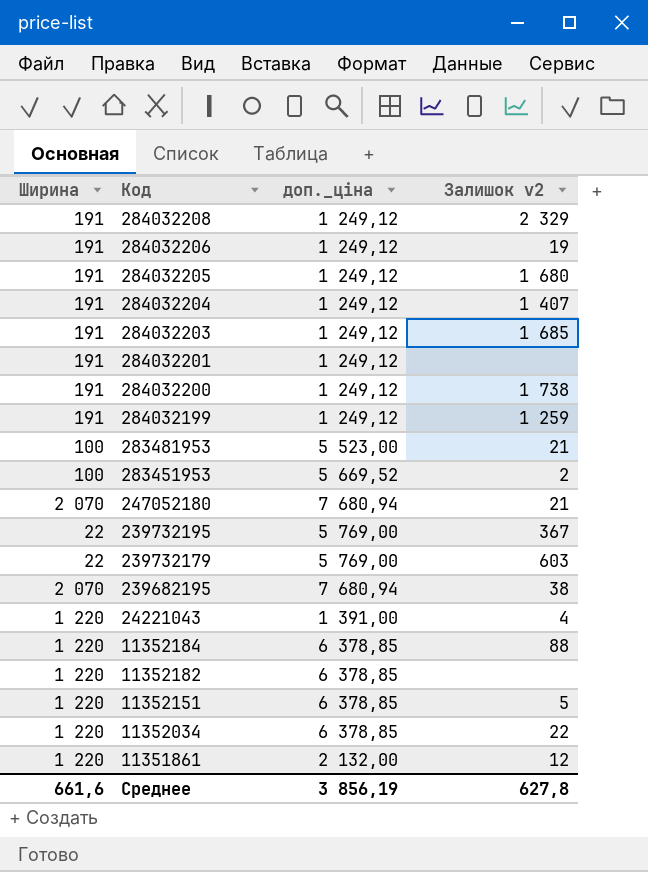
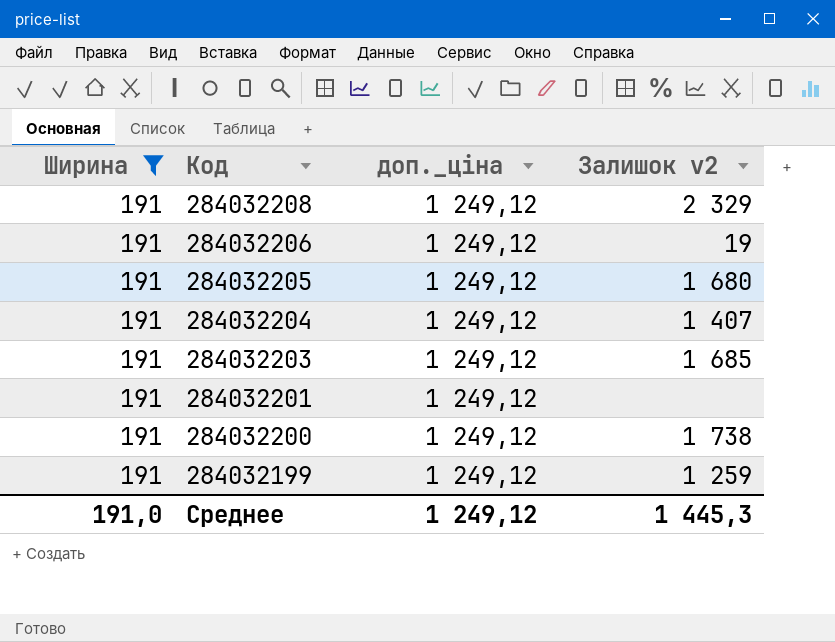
filter: none -> Ширина = 191
Среднее | Ширина: 661,6 -> 191,0
Среднее | доп._ціна: 3 856,19 -> 1 249,12
Среднее | Залишок v2: 627,8 -> 1 445,3

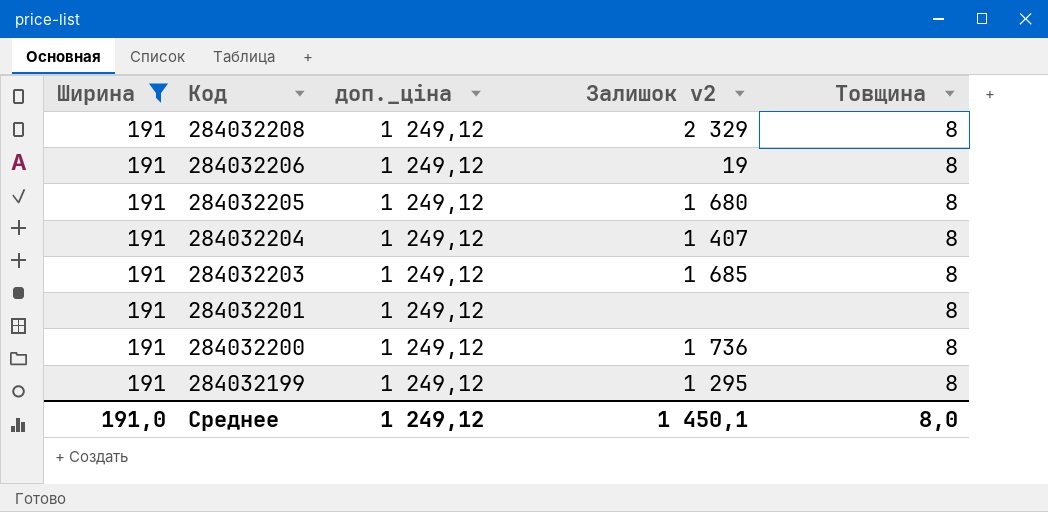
column Товщина | position: none -> 5
284032200 | Залишок v2: 1 738 -> 1 736
284032199 | Залишок v2: 1 259 -> 1 295
Среднее | Залишок v2: 1 445,3 -> 1 450,1

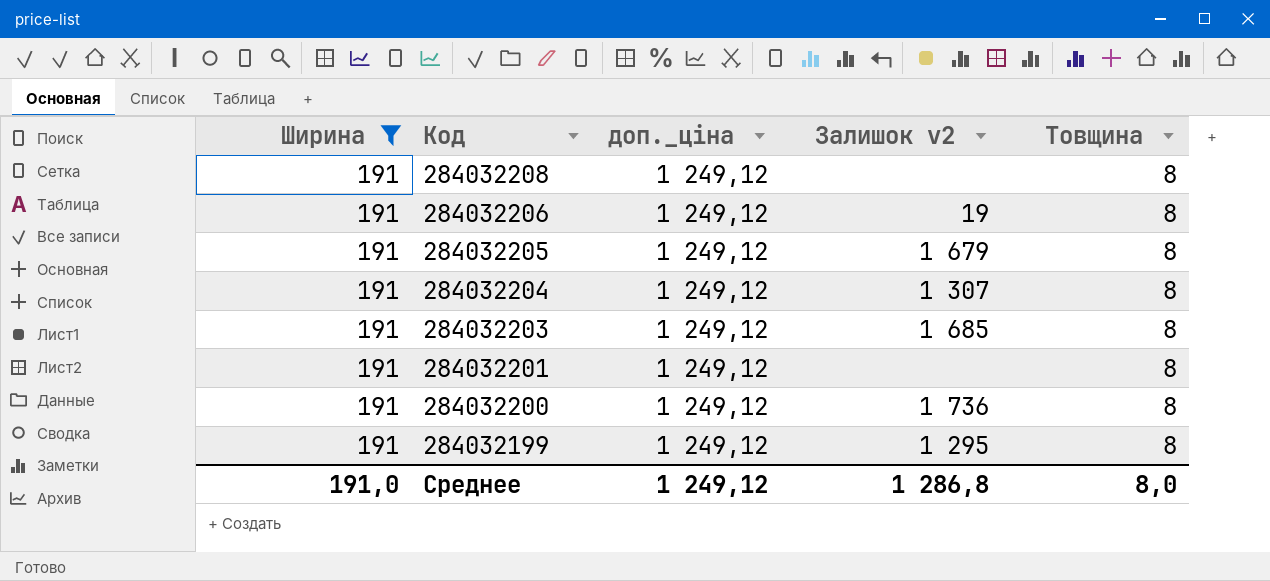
284032208 | Залишок v2: 2 329 -> none
284032205 | Залишок v2: 1 680 -> 1 679
284032204 | Залишок v2: 1 407 -> 1 307
Среднее | Залишок v2: 1 450,1 -> 1 286,8

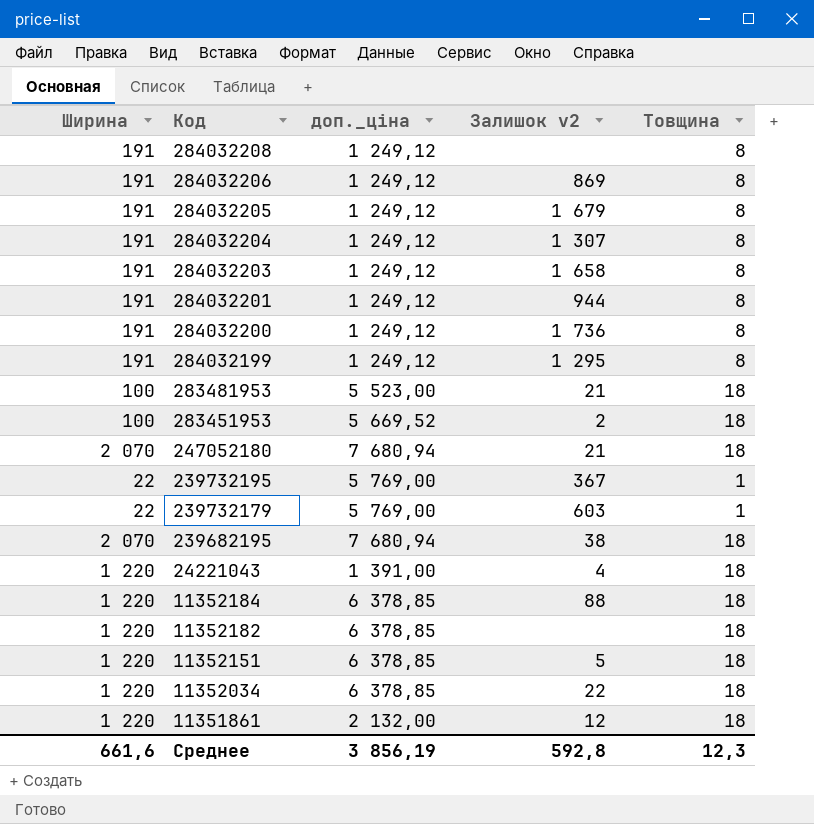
filter: Ширина = 191 -> none
284032206 | Залишок v2: 19 -> 869
284032203 | Залишок v2: 1 685 -> 1 658
284032201 | Залишок v2: none -> 944
Среднее | Ширина: 191,0 -> 661,6
Среднее | доп._ціна: 1 249,12 -> 3 856,19
Среднее | Залишок v2: 1 286,8 -> 592,8
Среднее | Товщина: 8,0 -> 12,3

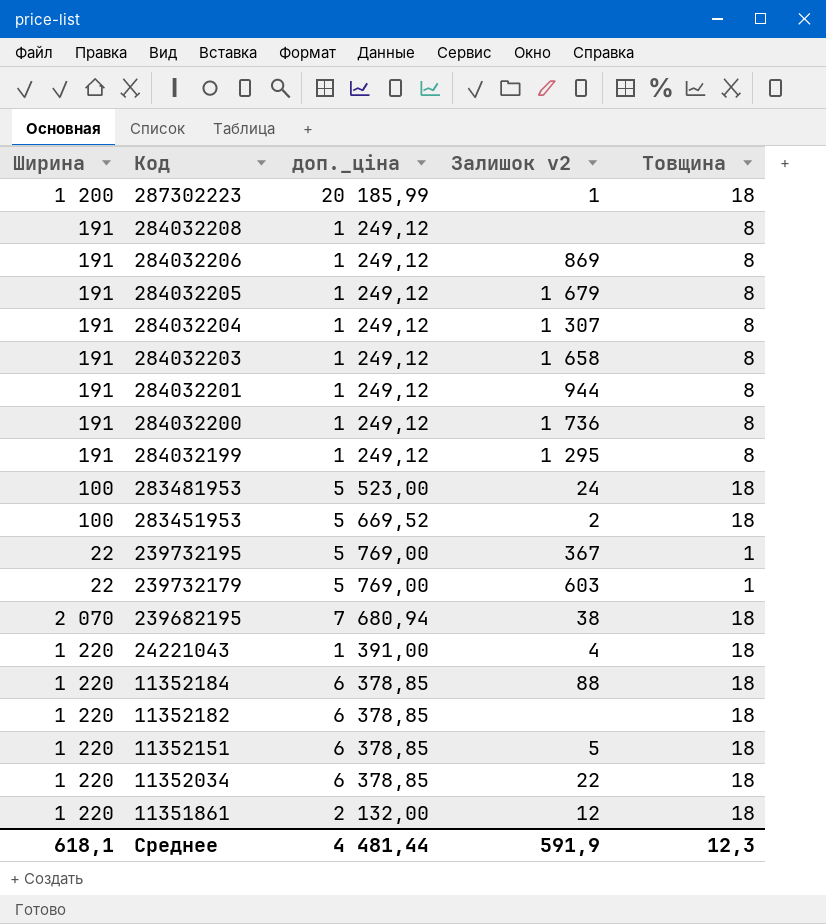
row 247052180: 2 070 | 7 680,94 | 21 | 18 -> none
row 287302223: none -> 1 200 | 20 185,99 | 1 | 18
283481953 | Залишок v2: 21 -> 24
Среднее | Ширина: 661,6 -> 618,1
Среднее | доп._ціна: 3 856,19 -> 4 481,44
Среднее | Залишок v2: 592,8 -> 591,9

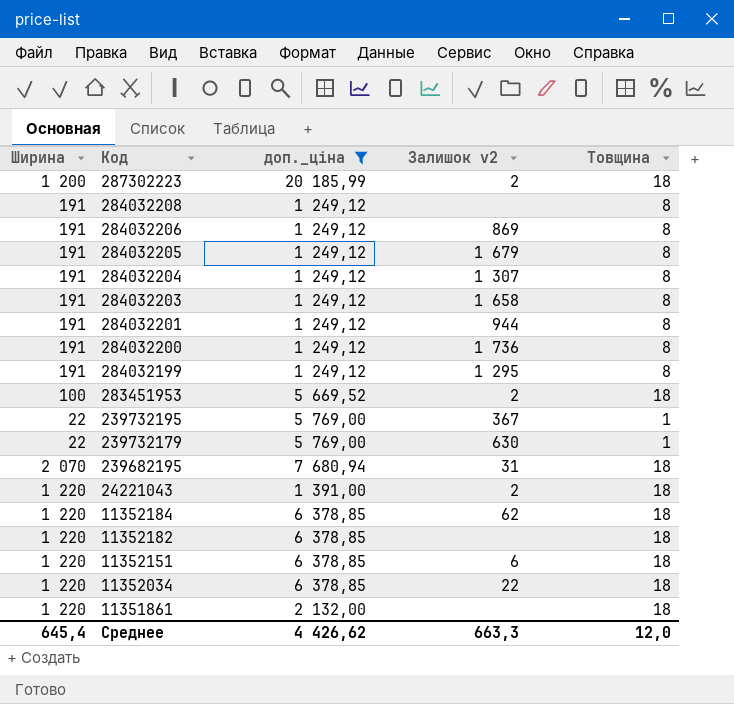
filter: none -> доп._ціна != 5 523,00
287302223 | Залишок v2: 1 -> 2
239732179 | Залишок v2: 603 -> 630
239682195 | Залишок v2: 38 -> 31
24221043 | Залишок v2: 4 -> 2
11352184 | Залишок v2: 88 -> 62
11352151 | Залишок v2: 5 -> 6
11351861 | Залишок v2: 12 -> none
Среднее | Ширина: 618,1 -> 645,4
Среднее | доп._ціна: 4 481,44 -> 4 426,62
Среднее | Залишок v2: 591,9 -> 663,3
Среднее | Товщина: 12,3 -> 12,0

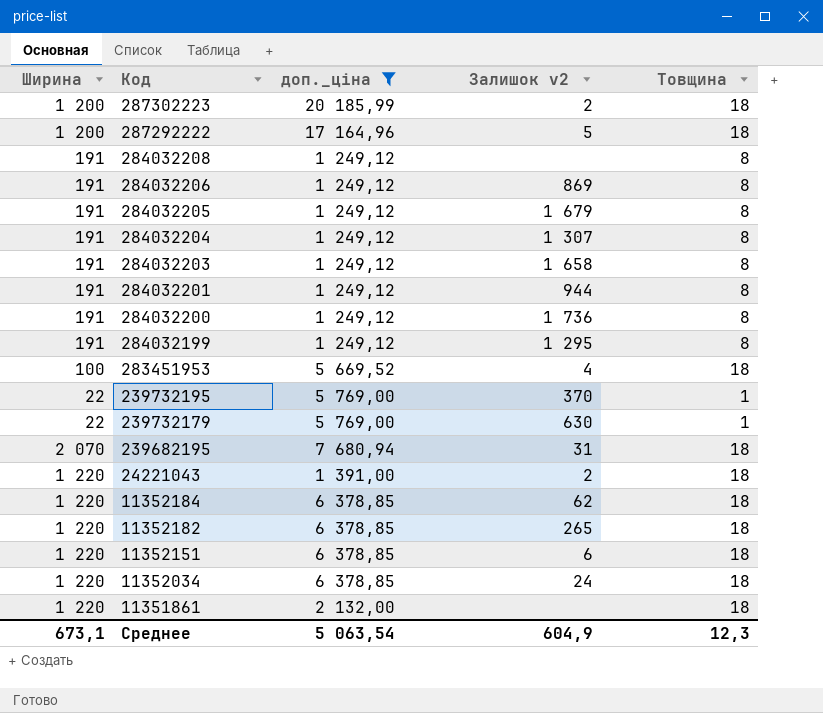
row 287292222: none -> 1 200 | 17 164,96 | 5 | 18
283451953 | Залишок v2: 2 -> 4
239732195 | Залишок v2: 367 -> 370
11352182 | Залишок v2: none -> 265
11352034 | Залишок v2: 22 -> 24
Среднее | Ширина: 645,4 -> 673,1
Среднее | доп._ціна: 4 426,62 -> 5 063,54
Среднее | Залишок v2: 663,3 -> 604,9
Среднее | Товщина: 12,0 -> 12,3

